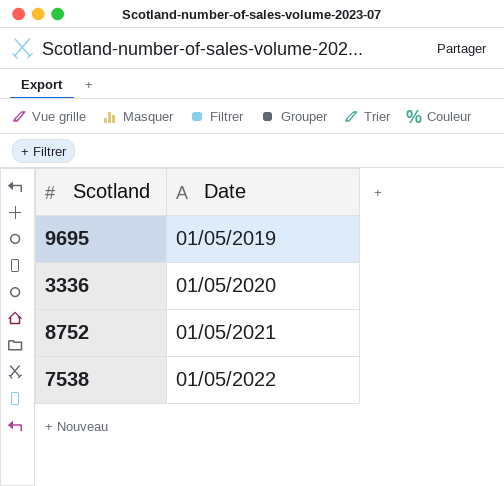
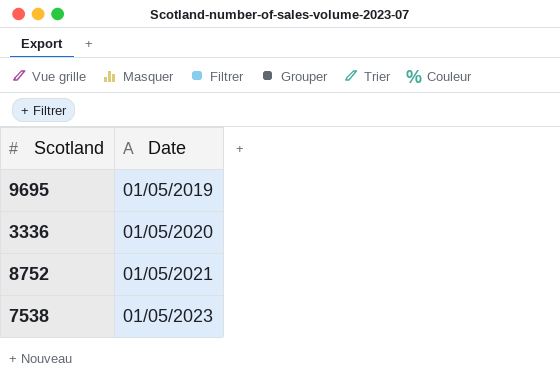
7538 | Date: 01/05/2022 -> 01/05/2023

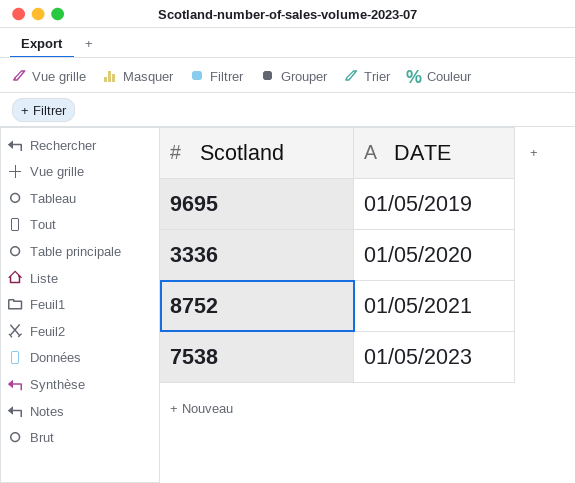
column name: Date -> DATE

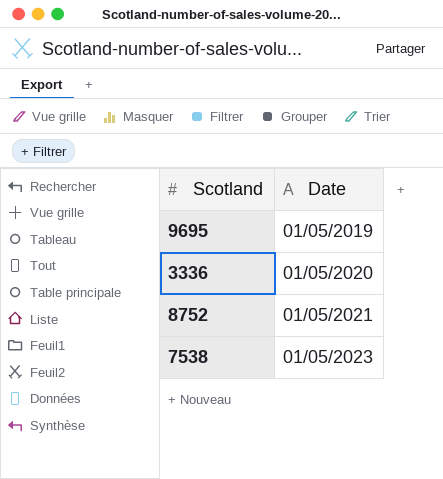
column name: DATE -> Date

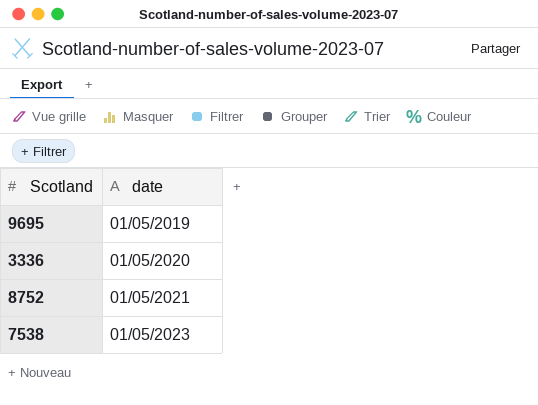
column name: Date -> date

